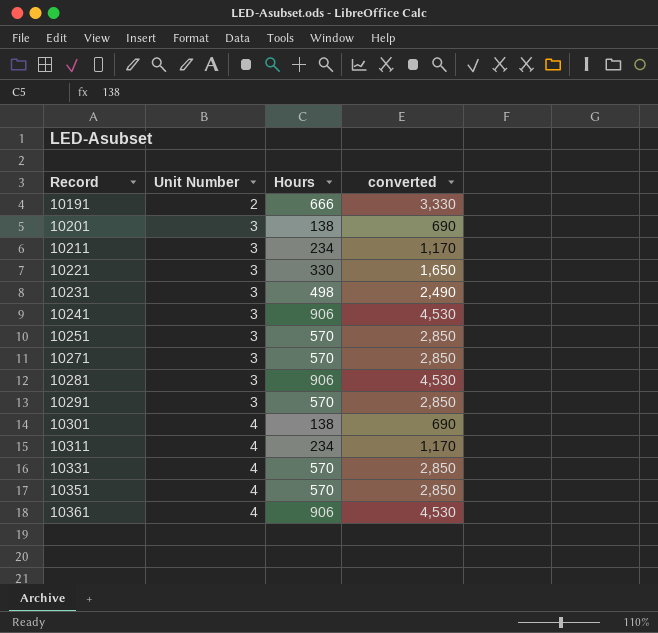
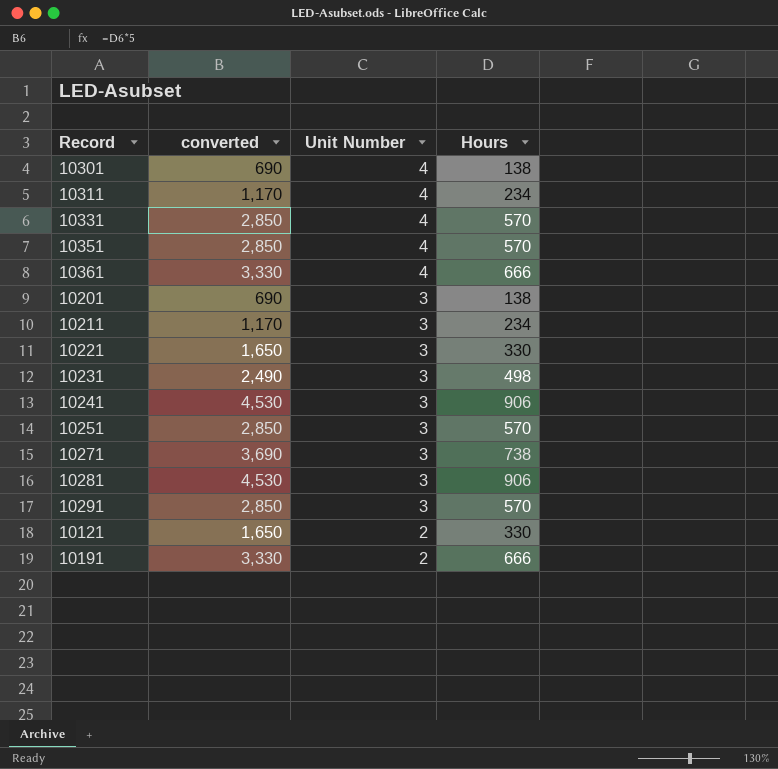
row order: Record ascending -> Unit Number descending
column converted | position: 4 -> 2
10361 | converted: 4,530 -> 3,330
10361 | Hours: 906 -> 666
10271 | converted: 2,850 -> 3,690
10271 | Hours: 570 -> 738
row 10121: none -> 1,650 | 2 | 330

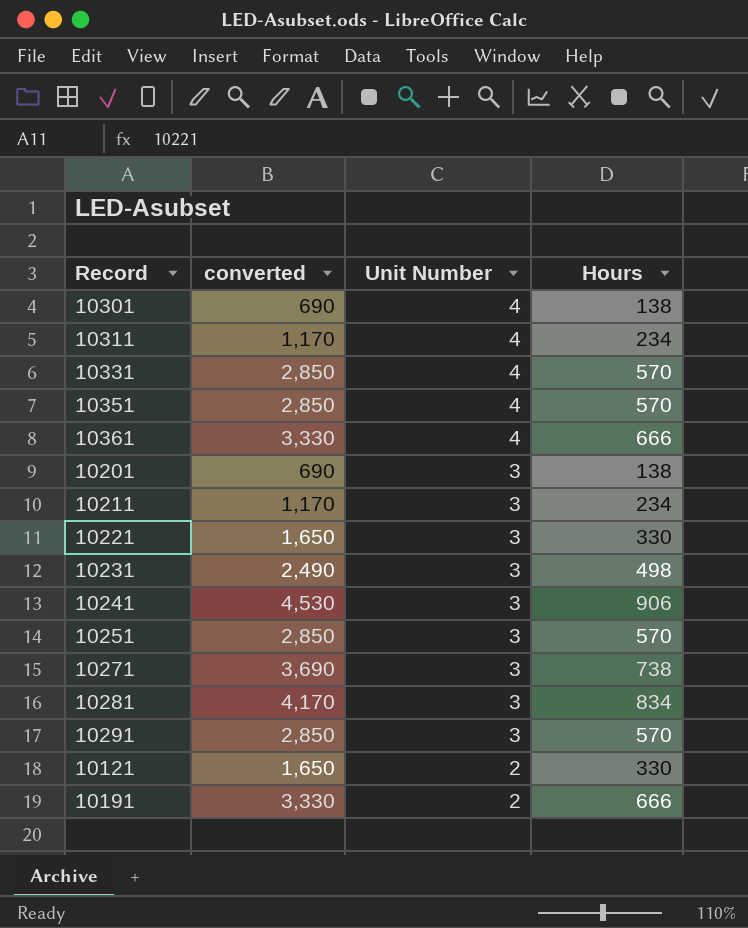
10281 | converted: 4,530 -> 4,170
10281 | Hours: 906 -> 834

